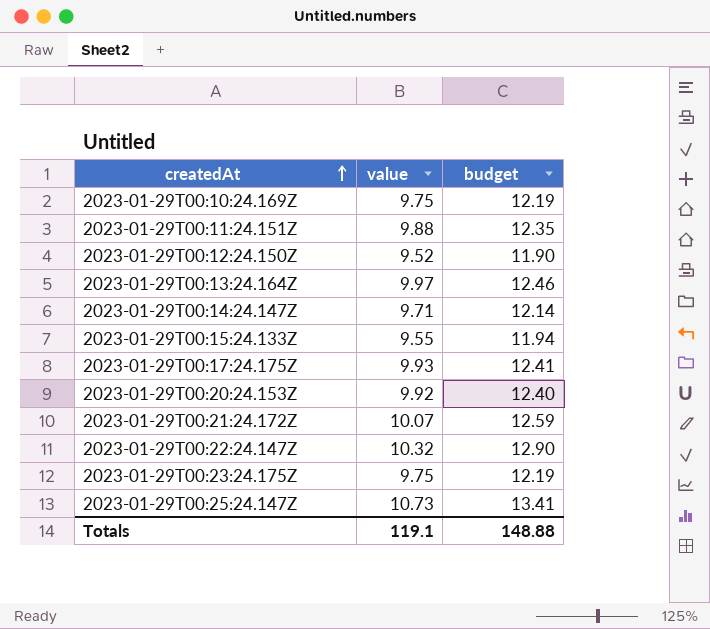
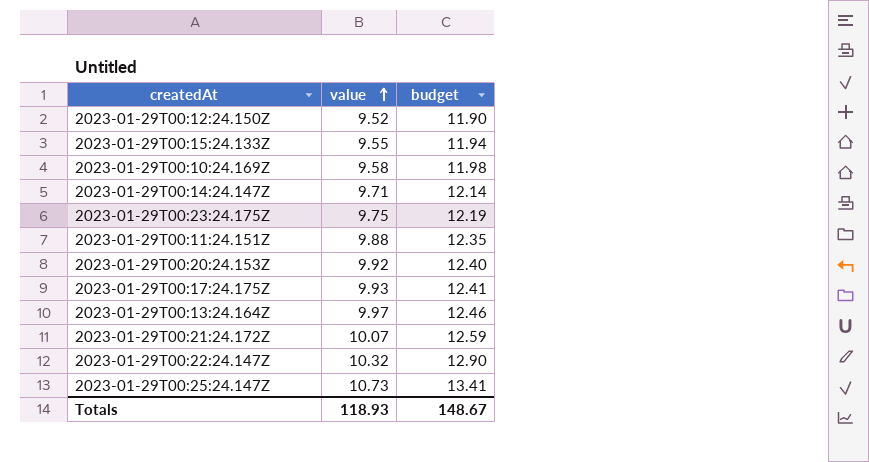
row order: createdAt ascending -> value ascending
2023-01-29T00:10:24.169Z | value: 9.75 -> 9.58
2023-01-29T00:10:24.169Z | budget: 12.19 -> 11.98
Totals | value: 119.1 -> 118.93
Totals | budget: 148.88 -> 148.67

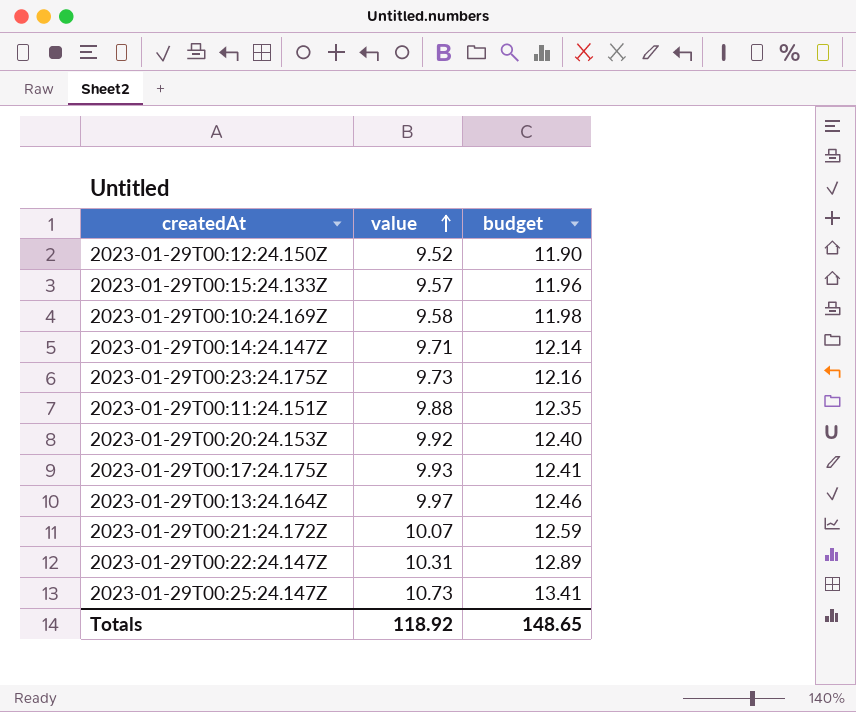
2023-01-29T00:15:24.133Z | value: 9.55 -> 9.57
2023-01-29T00:15:24.133Z | budget: 11.94 -> 11.96
2023-01-29T00:23:24.175Z | value: 9.75 -> 9.73
2023-01-29T00:23:24.175Z | budget: 12.19 -> 12.16
2023-01-29T00:22:24.147Z | value: 10.32 -> 10.31
2023-01-29T00:22:24.147Z | budget: 12.90 -> 12.89
Totals | value: 118.93 -> 118.92
Totals | budget: 148.67 -> 148.65

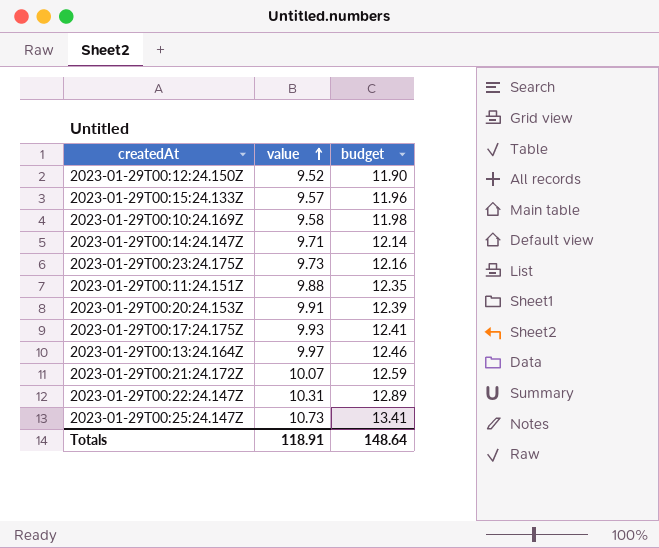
2023-01-29T00:20:24.153Z | value: 9.92 -> 9.91
2023-01-29T00:20:24.153Z | budget: 12.40 -> 12.39
Totals | value: 118.92 -> 118.91
Totals | budget: 148.65 -> 148.64

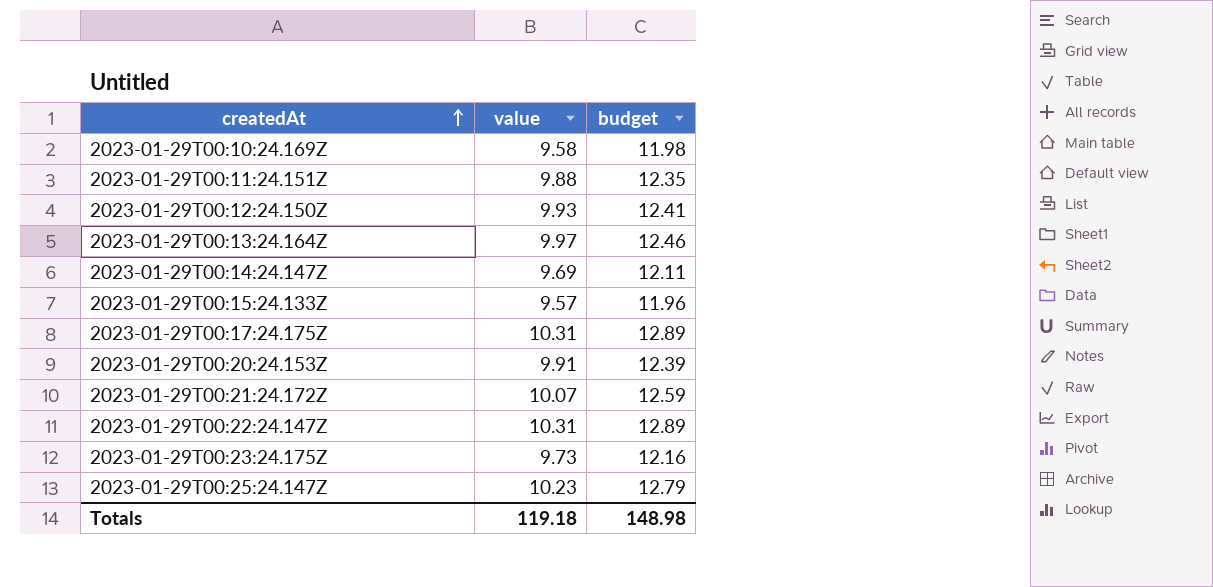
row order: value ascending -> createdAt ascending
2023-01-29T00:12:24.150Z | value: 9.52 -> 9.93
2023-01-29T00:12:24.150Z | budget: 11.90 -> 12.41
2023-01-29T00:14:24.147Z | value: 9.71 -> 9.69
2023-01-29T00:14:24.147Z | budget: 12.14 -> 12.11
2023-01-29T00:17:24.175Z | value: 9.93 -> 10.31
2023-01-29T00:17:24.175Z | budget: 12.41 -> 12.89
2023-01-29T00:25:24.147Z | value: 10.73 -> 10.23
2023-01-29T00:25:24.147Z | budget: 13.41 -> 12.79
Totals | value: 118.91 -> 119.18
Totals | budget: 148.64 -> 148.98

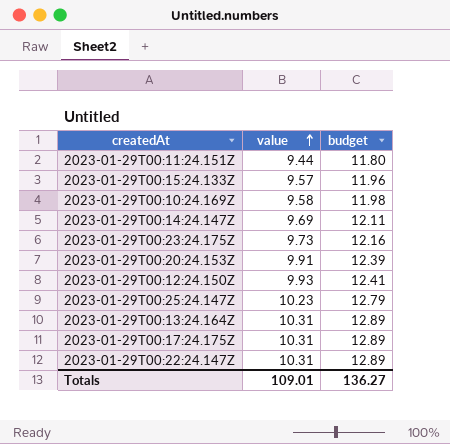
row order: createdAt ascending -> value ascending
row 2023-01-29T00:21:24.172Z: 10.07 | 12.59 -> none
2023-01-29T00:11:24.151Z | value: 9.88 -> 9.44
2023-01-29T00:11:24.151Z | budget: 12.35 -> 11.80
2023-01-29T00:13:24.164Z | value: 9.97 -> 10.31
2023-01-29T00:13:24.164Z | budget: 12.46 -> 12.89
Totals | value: 119.18 -> 109.01
Totals | budget: 148.98 -> 136.27

